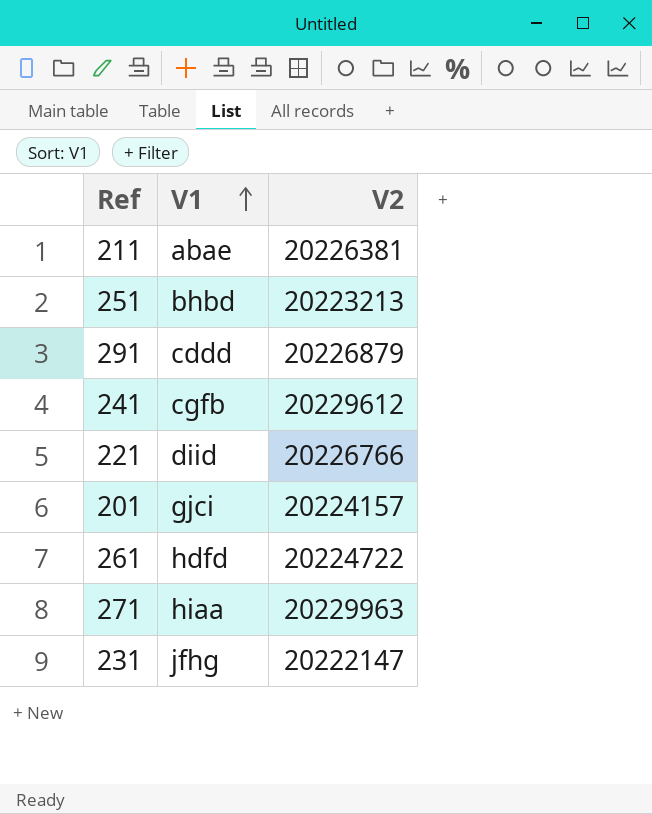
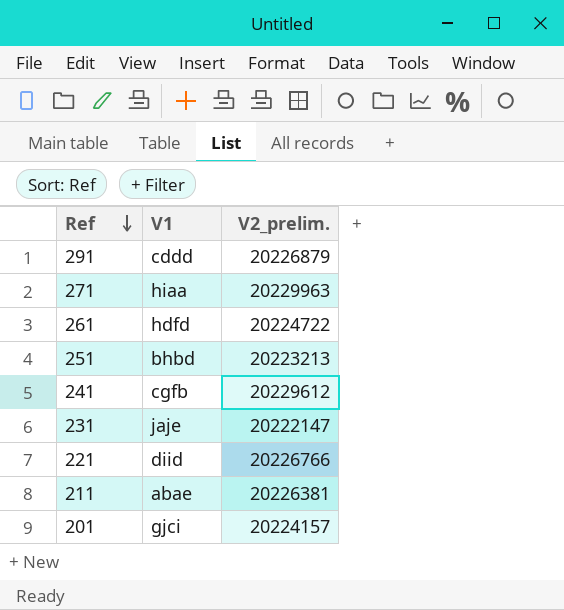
row order: V1 ascending -> Ref descending
column name: V2 -> V2_prelim.
231 | V1: jfhg -> jaje

